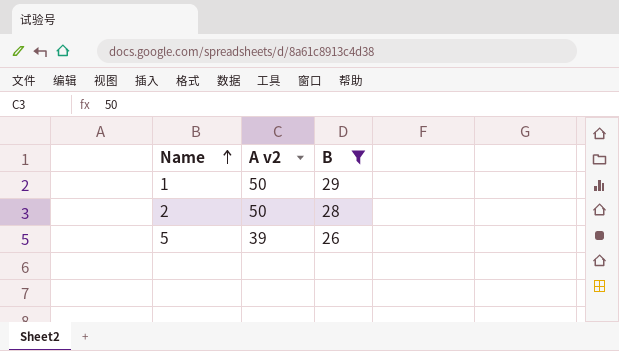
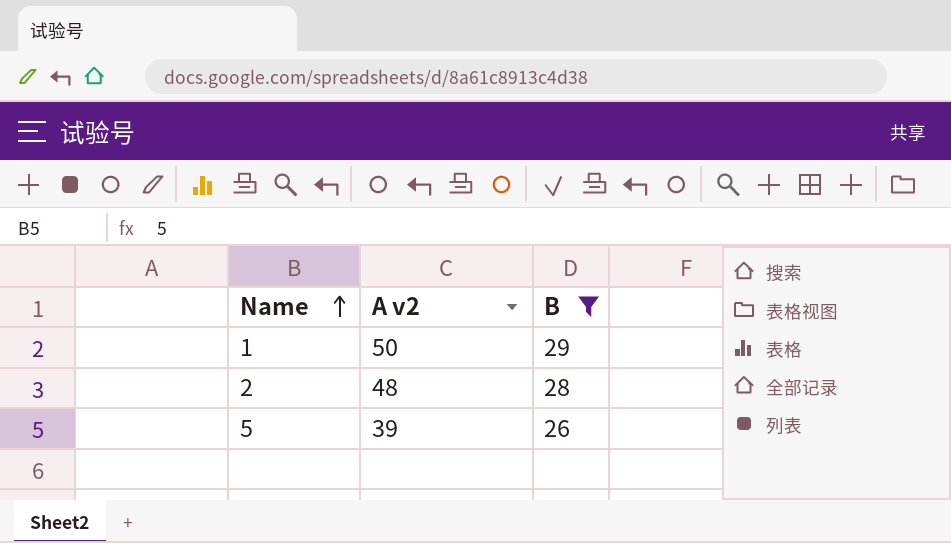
2 | A v2: 50 -> 48

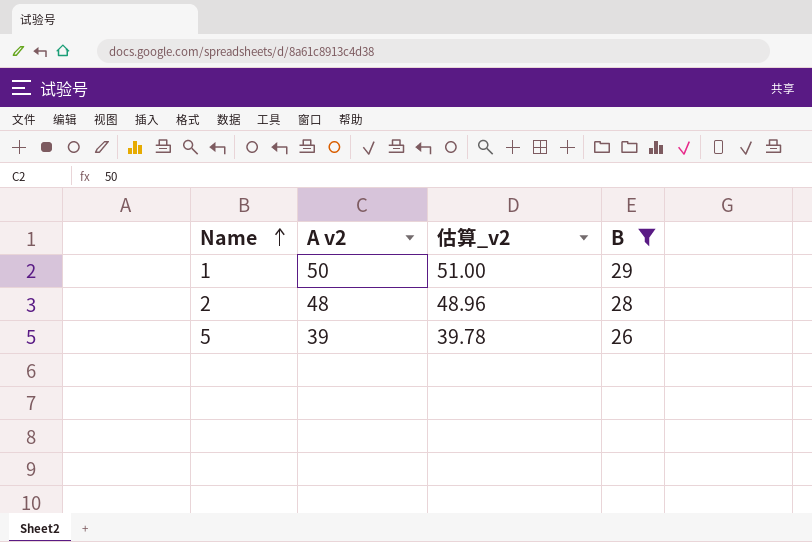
column 估算_v2 | formula: none -> [A v2] * 1.02

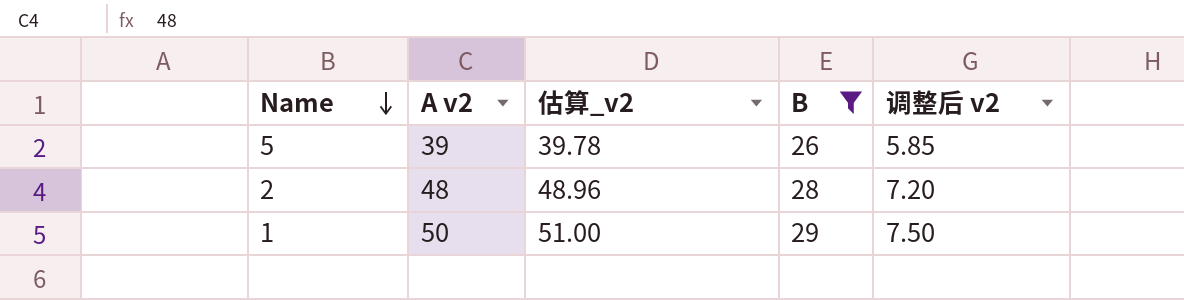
row order: Name ascending -> Name descending
column 调整后 v2 | formula: none -> [A v2] * 0.15

